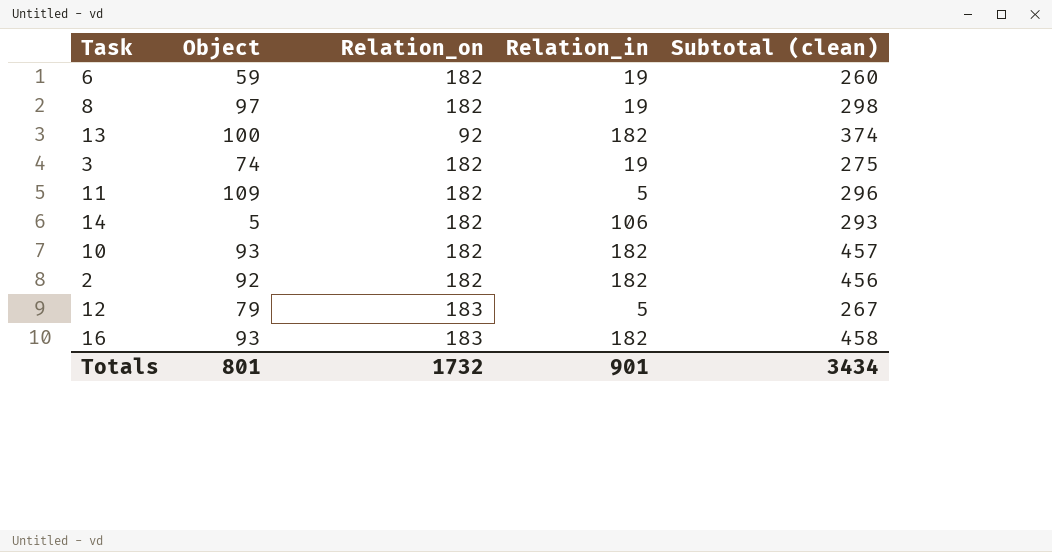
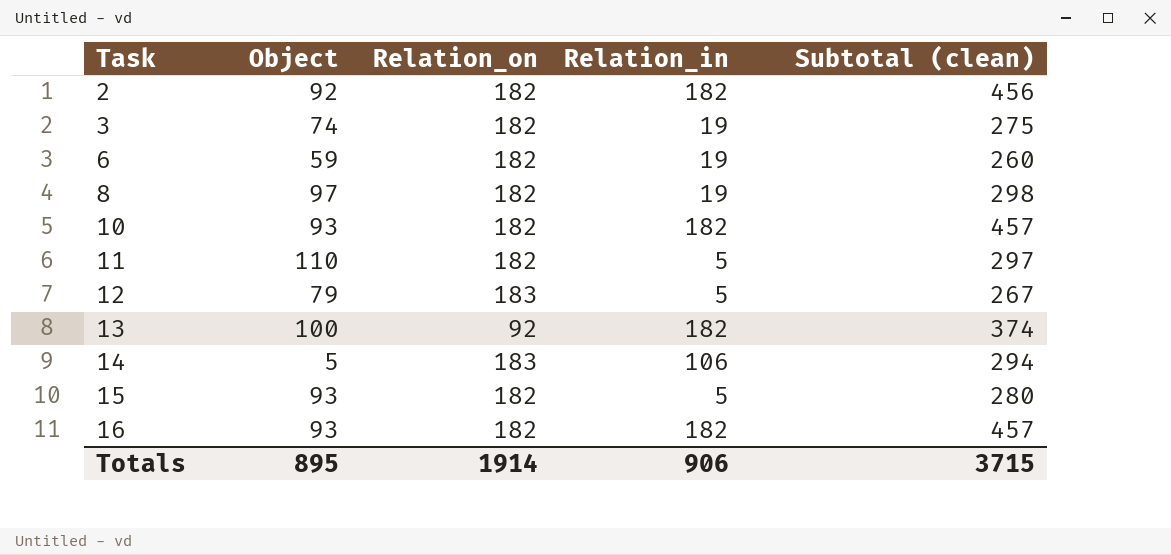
row order: none -> Task ascending
11 | Object: 109 -> 110
11 | Subtotal (clean): 296 -> 297
14 | Relation_on: 182 -> 183
14 | Subtotal (clean): 293 -> 294
row 15: none -> 93 | 182 | 5 | 280
16 | Relation_on: 183 -> 182
16 | Subtotal (clean): 458 -> 457
Totals | Object: 801 -> 895
Totals | Relation_on: 1732 -> 1914
Totals | Relation_in: 901 -> 906
Totals | Subtotal (clean): 3434 -> 3715

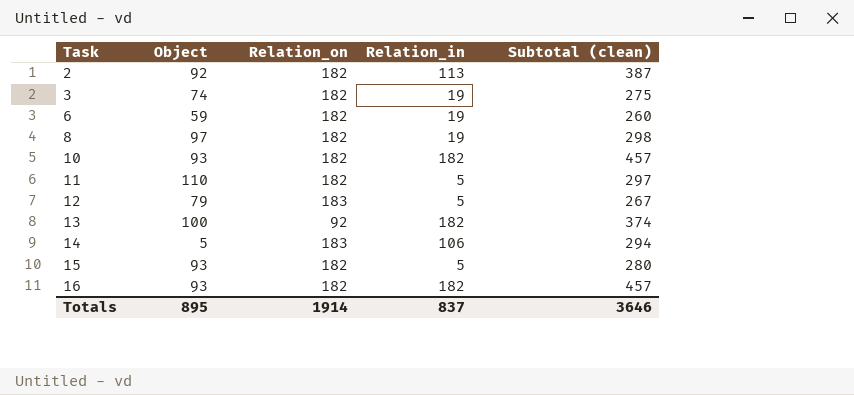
2 | Relation_in: 182 -> 113
2 | Subtotal (clean): 456 -> 387
Totals | Relation_in: 906 -> 837
Totals | Subtotal (clean): 3715 -> 3646

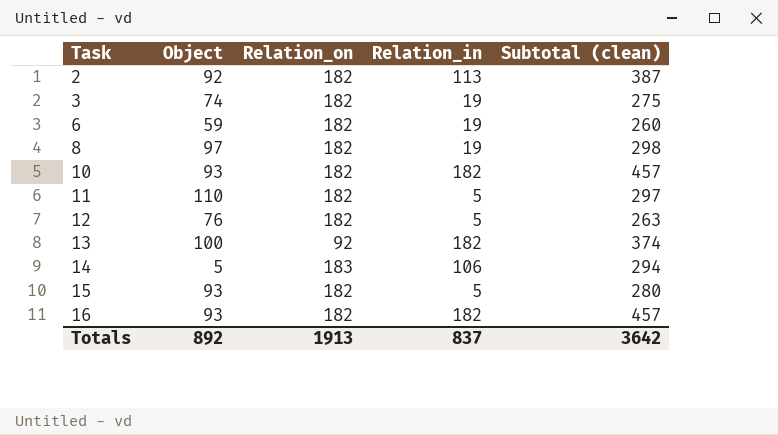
12 | Object: 79 -> 76
12 | Relation_on: 183 -> 182
12 | Subtotal (clean): 267 -> 263
Totals | Object: 895 -> 892
Totals | Relation_on: 1914 -> 1913
Totals | Subtotal (clean): 3646 -> 3642

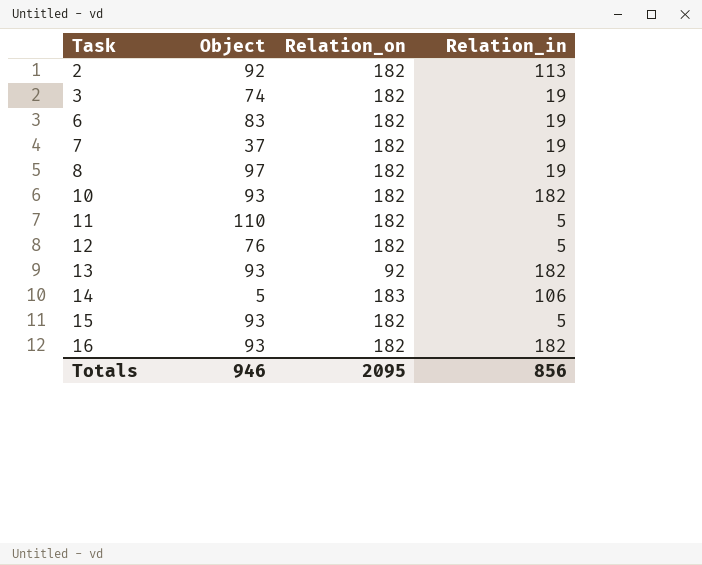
column Subtotal (clean) | formula: [Object] + [Relation_on] + [Relation_in] -> none
6 | Object: 59 -> 83
row 7: none -> 37 | 182 | 19
13 | Object: 100 -> 93
Totals | Object: 892 -> 946
Totals | Relation_on: 1913 -> 2095
Totals | Relation_in: 837 -> 856

